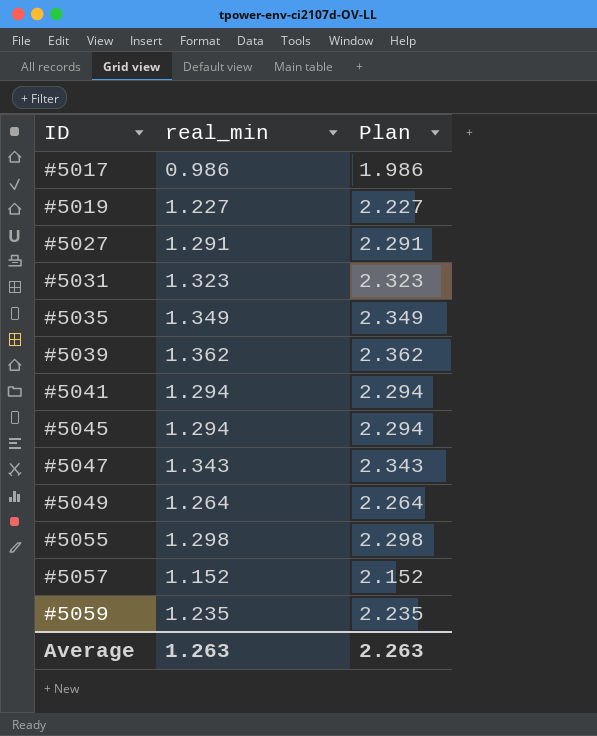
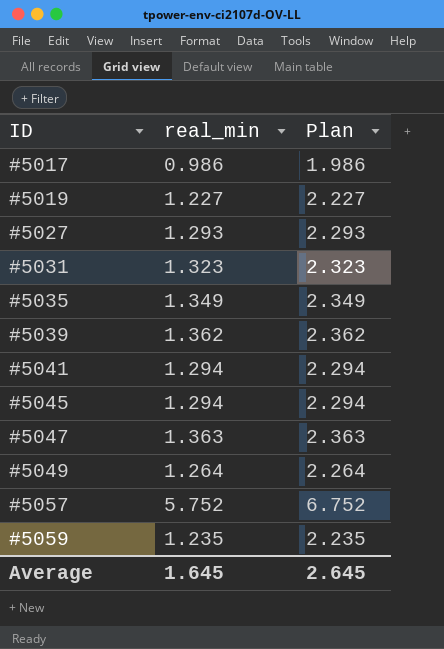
row #5055: 1.298 | 2.298 -> none
#5027 | real_min: 1.291 -> 1.293
#5027 | Plan: 2.291 -> 2.293
#5047 | real_min: 1.343 -> 1.363
#5047 | Plan: 2.343 -> 2.363
#5057 | real_min: 1.152 -> 5.752
#5057 | Plan: 2.152 -> 6.752
Average | real_min: 1.263 -> 1.645
Average | Plan: 2.263 -> 2.645

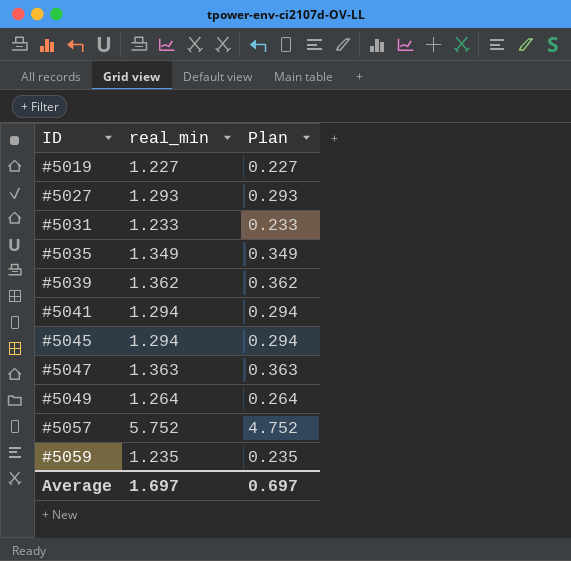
column Plan | formula: [real_min] + 1 -> [real_min] - 1
row #5017: 0.986 | 1.986 -> none
#5031 | real_min: 1.323 -> 1.233
Average | real_min: 1.645 -> 1.697
Average | Plan: 2.645 -> 0.697

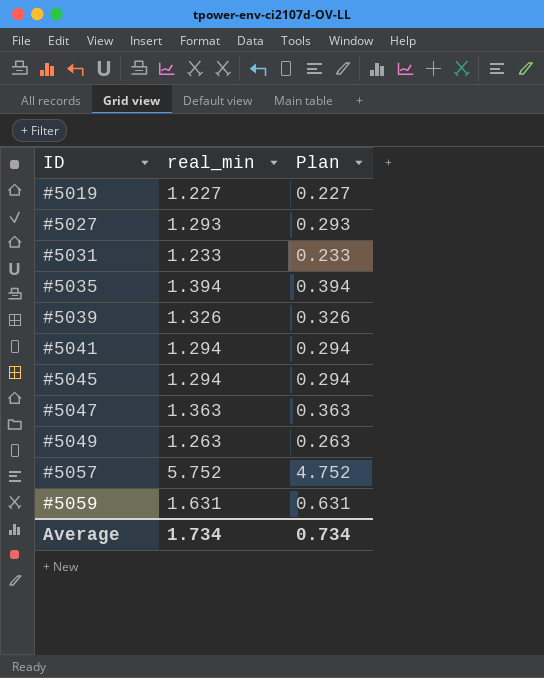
#5035 | real_min: 1.349 -> 1.394
#5035 | Plan: 0.349 -> 0.394
#5039 | real_min: 1.362 -> 1.326
#5039 | Plan: 0.362 -> 0.326
#5049 | real_min: 1.264 -> 1.263
#5049 | Plan: 0.264 -> 0.263
#5059 | real_min: 1.235 -> 1.631
#5059 | Plan: 0.235 -> 0.631
Average | real_min: 1.697 -> 1.734
Average | Plan: 0.697 -> 0.734

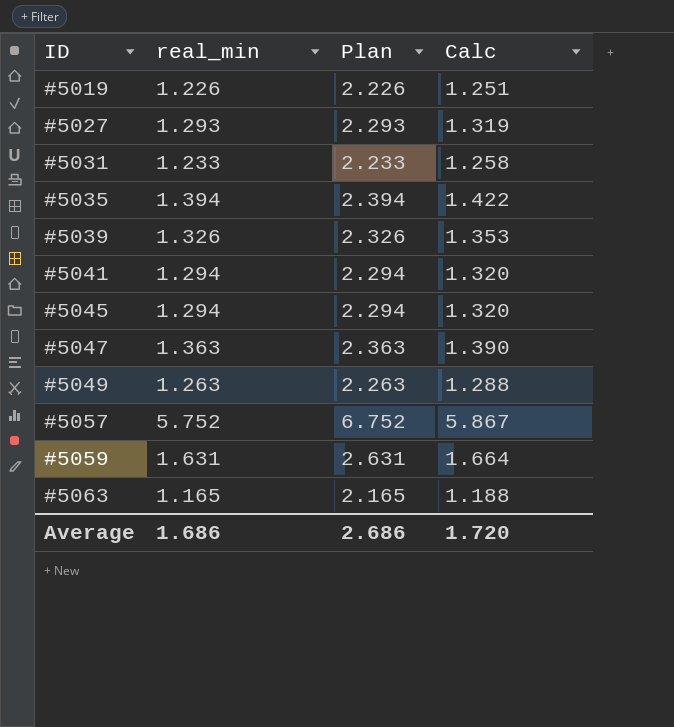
column Plan | formula: [real_min] - 1 -> [real_min] + 1
column Calc | formula: none -> [real_min] * 1.02
#5019 | real_min: 1.227 -> 1.226
row #5063: none -> 1.165 | 2.165 | 1.188
Average | real_min: 1.734 -> 1.686
Average | Plan: 0.734 -> 2.686

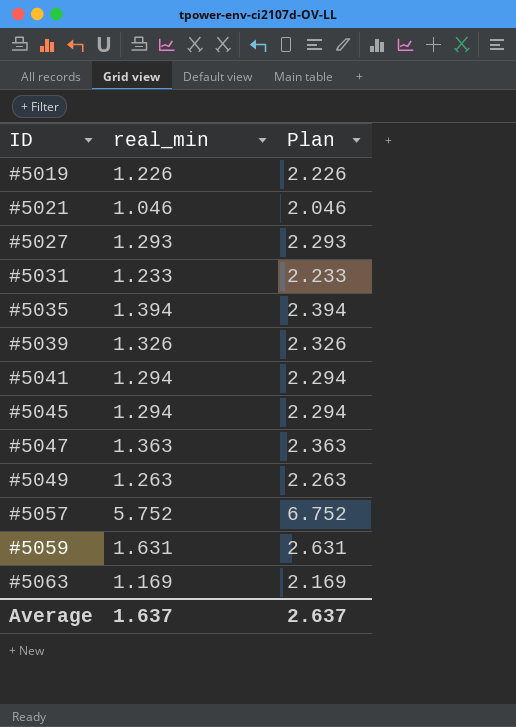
column Calc | formula: [real_min] * 1.02 -> none
row #5021: none -> 1.046 | 2.046
#5063 | real_min: 1.165 -> 1.169
#5063 | Plan: 2.165 -> 2.169
Average | real_min: 1.686 -> 1.637
Average | Plan: 2.686 -> 2.637

